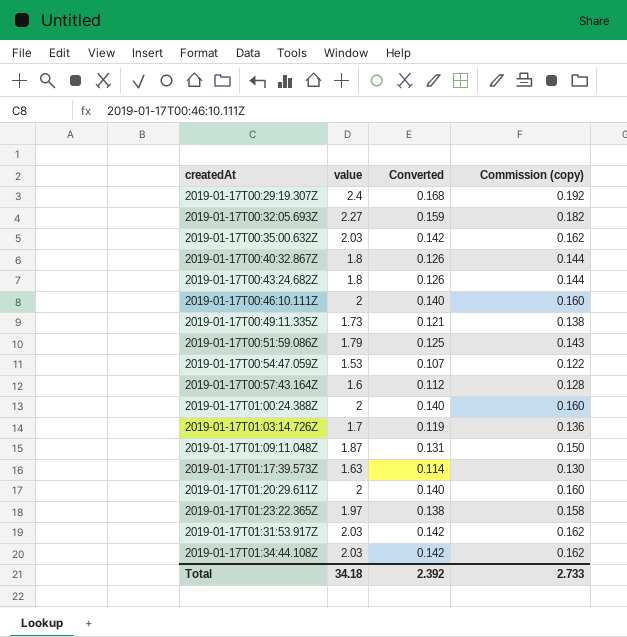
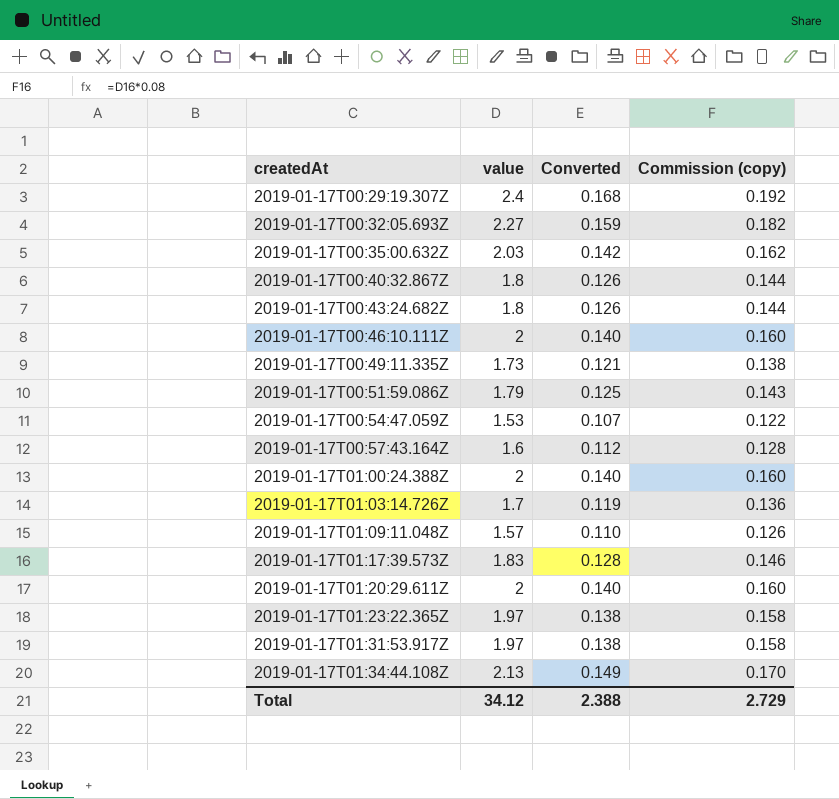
2019-01-17T01:09:11.048Z | value: 1.87 -> 1.57
2019-01-17T01:09:11.048Z | Converted: 0.131 -> 0.110
2019-01-17T01:09:11.048Z | Commission (copy): 0.150 -> 0.126
2019-01-17T01:17:39.573Z | value: 1.63 -> 1.83
2019-01-17T01:17:39.573Z | Converted: 0.114 -> 0.128
2019-01-17T01:17:39.573Z | Commission (copy): 0.130 -> 0.146
2019-01-17T01:31:53.917Z | value: 2.03 -> 1.97
2019-01-17T01:31:53.917Z | Converted: 0.142 -> 0.138
2019-01-17T01:31:53.917Z | Commission (copy): 0.162 -> 0.158
2019-01-17T01:34:44.108Z | value: 2.03 -> 2.13
2019-01-17T01:34:44.108Z | Converted: 0.142 -> 0.149
2019-01-17T01:34:44.108Z | Commission (copy): 0.162 -> 0.170
Total | value: 34.18 -> 34.12
Total | Converted: 2.392 -> 2.388
Total | Commission (copy): 2.733 -> 2.729

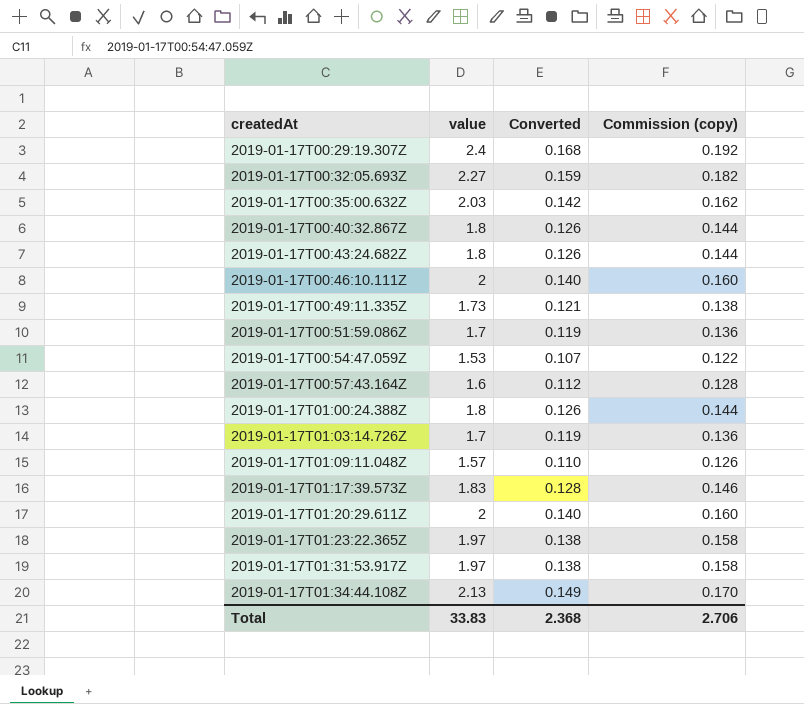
2019-01-17T00:51:59.086Z | value: 1.79 -> 1.7
2019-01-17T00:51:59.086Z | Converted: 0.125 -> 0.119
2019-01-17T00:51:59.086Z | Commission (copy): 0.143 -> 0.136
2019-01-17T01:00:24.388Z | value: 2 -> 1.8
2019-01-17T01:00:24.388Z | Converted: 0.140 -> 0.126
2019-01-17T01:00:24.388Z | Commission (copy): 0.160 -> 0.144
Total | value: 34.12 -> 33.83
Total | Converted: 2.388 -> 2.368
Total | Commission (copy): 2.729 -> 2.706

